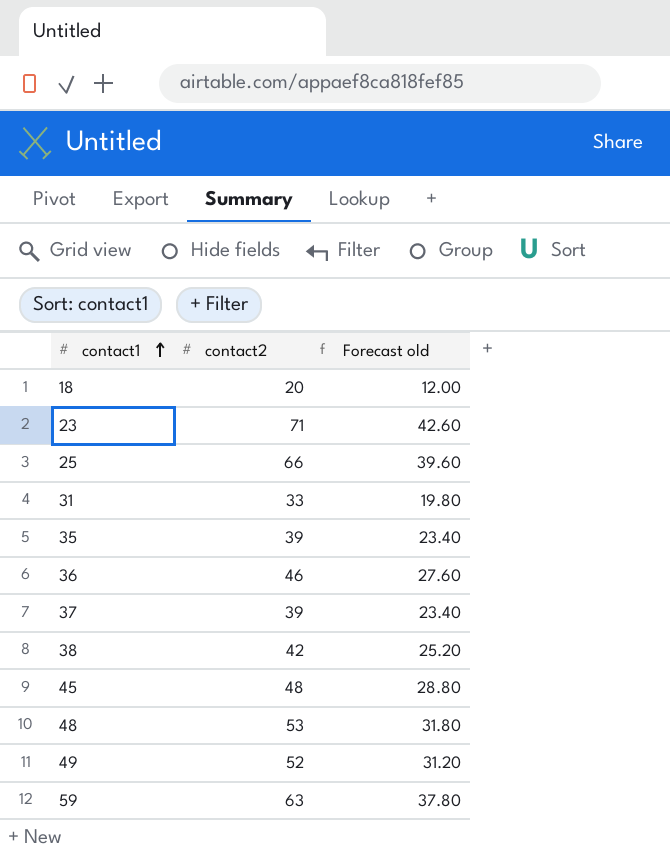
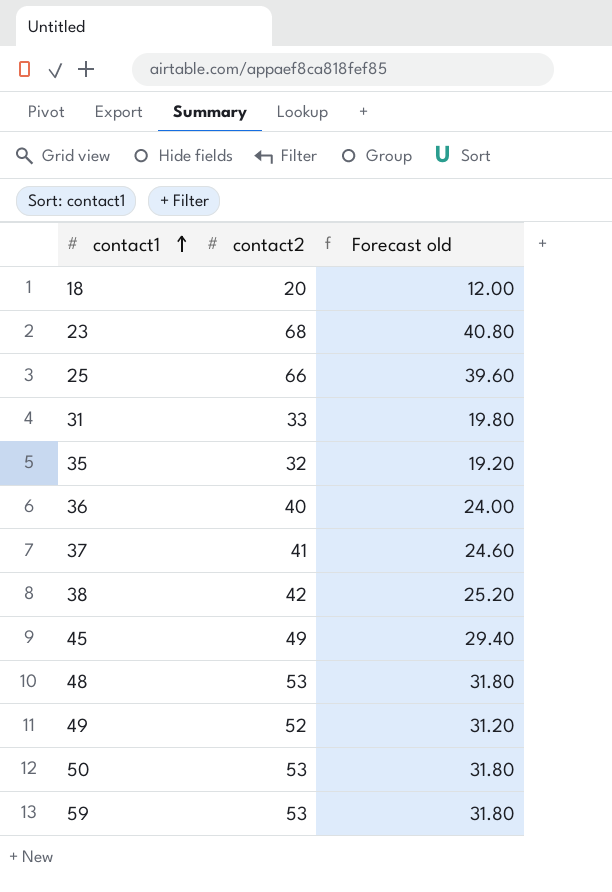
23 | contact2: 71 -> 68
23 | Forecast old: 42.60 -> 40.80
35 | contact2: 39 -> 32
35 | Forecast old: 23.40 -> 19.20
36 | contact2: 46 -> 40
36 | Forecast old: 27.60 -> 24.00
37 | contact2: 39 -> 41
37 | Forecast old: 23.40 -> 24.60
45 | contact2: 48 -> 49
45 | Forecast old: 28.80 -> 29.40
row 50: none -> 53 | 31.80
59 | contact2: 63 -> 53
59 | Forecast old: 37.80 -> 31.80

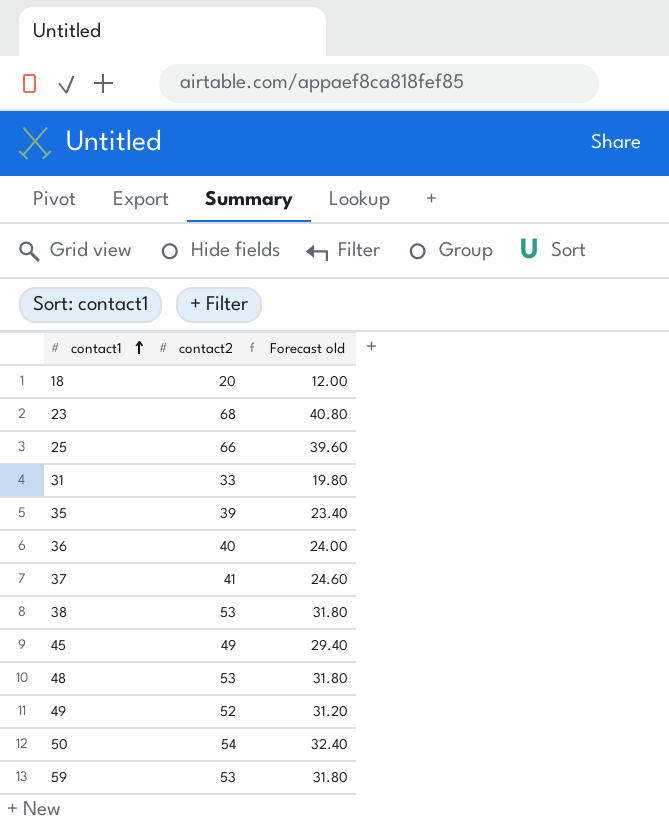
35 | contact2: 32 -> 39
35 | Forecast old: 19.20 -> 23.40
38 | contact2: 42 -> 53
38 | Forecast old: 25.20 -> 31.80
50 | contact2: 53 -> 54
50 | Forecast old: 31.80 -> 32.40

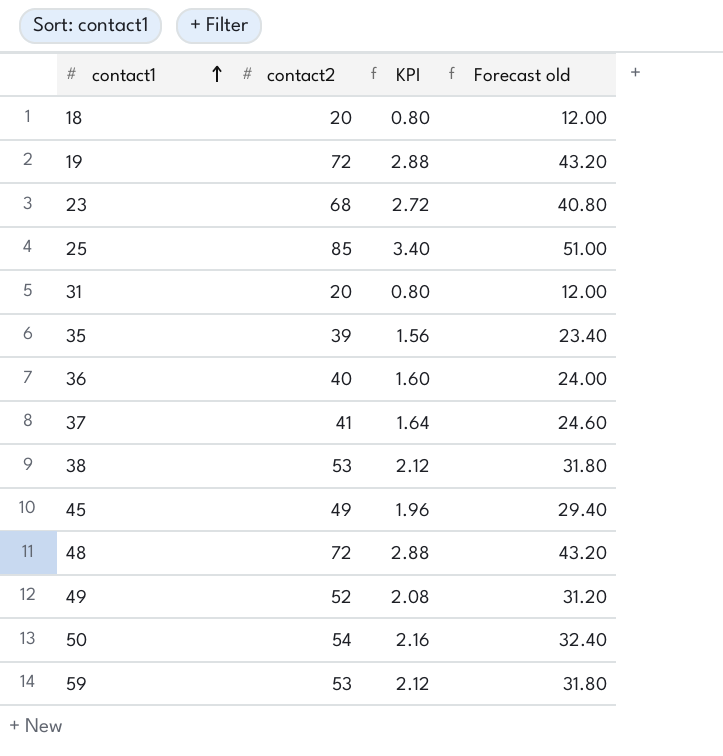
column KPI | formula: none -> [contact2] * 0.04
row 19: none -> 72 | 2.88 | 43.20
25 | contact2: 66 -> 85
25 | Forecast old: 39.60 -> 51.00
31 | contact2: 33 -> 20
31 | Forecast old: 19.80 -> 12.00
48 | contact2: 53 -> 72
48 | Forecast old: 31.80 -> 43.20

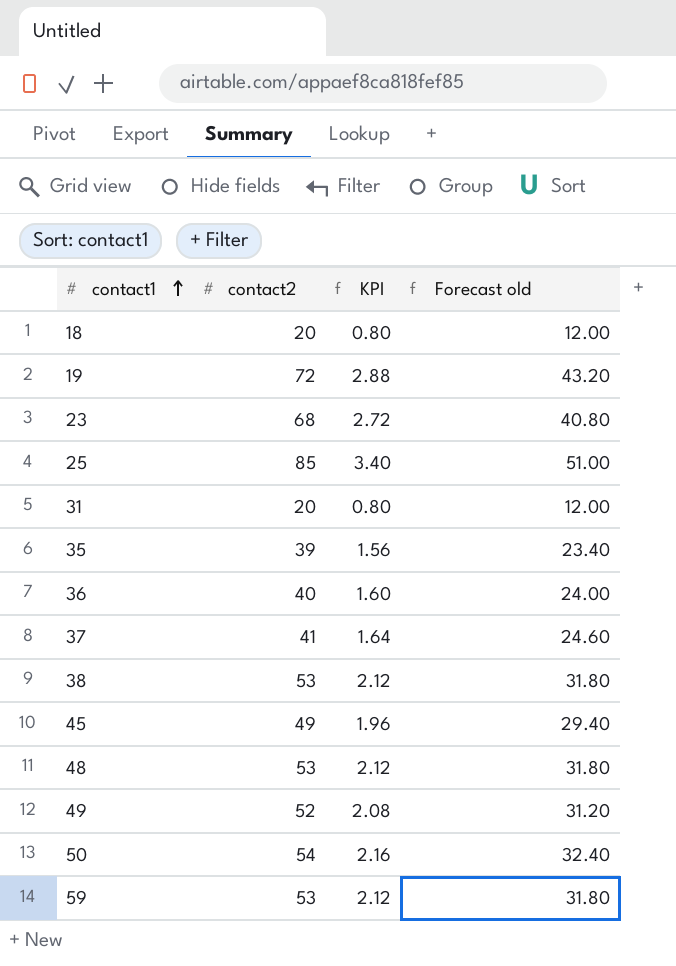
48 | contact2: 72 -> 53
48 | KPI: 2.88 -> 2.12
48 | Forecast old: 43.20 -> 31.80

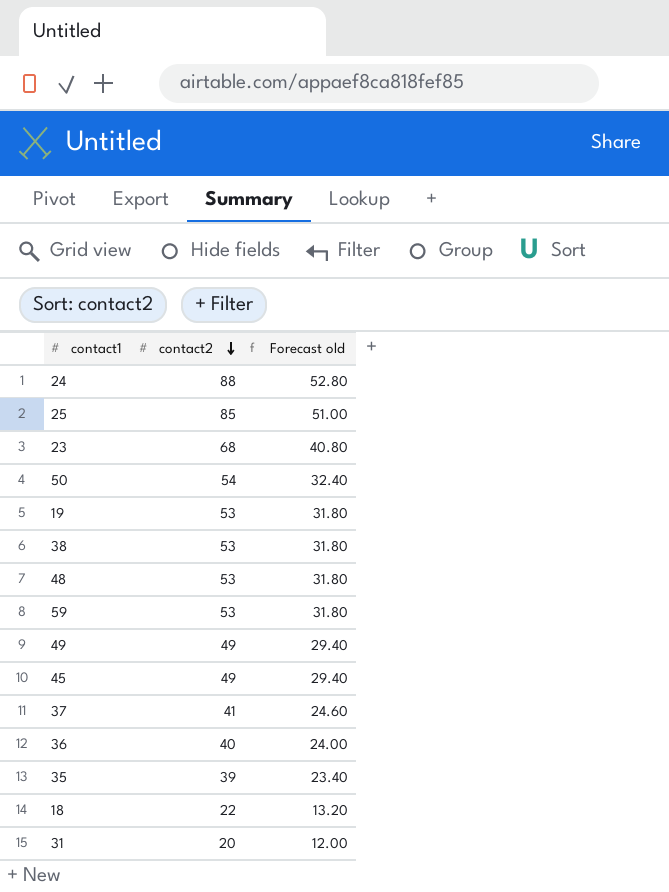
row order: contact1 ascending -> contact2 descending
column KPI | formula: [contact2] * 0.04 -> none
row 24: none -> 88 | 52.80
19 | contact2: 72 -> 53
19 | Forecast old: 43.20 -> 31.80
49 | contact2: 52 -> 49
49 | Forecast old: 31.20 -> 29.40
18 | contact2: 20 -> 22
18 | Forecast old: 12.00 -> 13.20

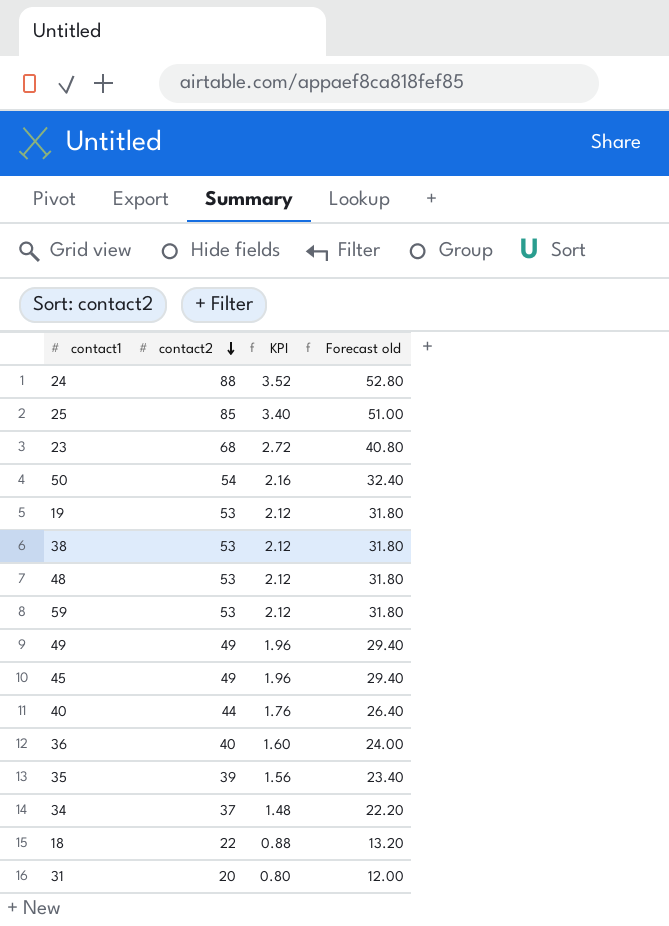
column KPI | formula: none -> [contact2] * 0.04
row 37: 41 | 24.60 -> none
row 40: none -> 44 | 1.76 | 26.40
row 34: none -> 37 | 1.48 | 22.20

